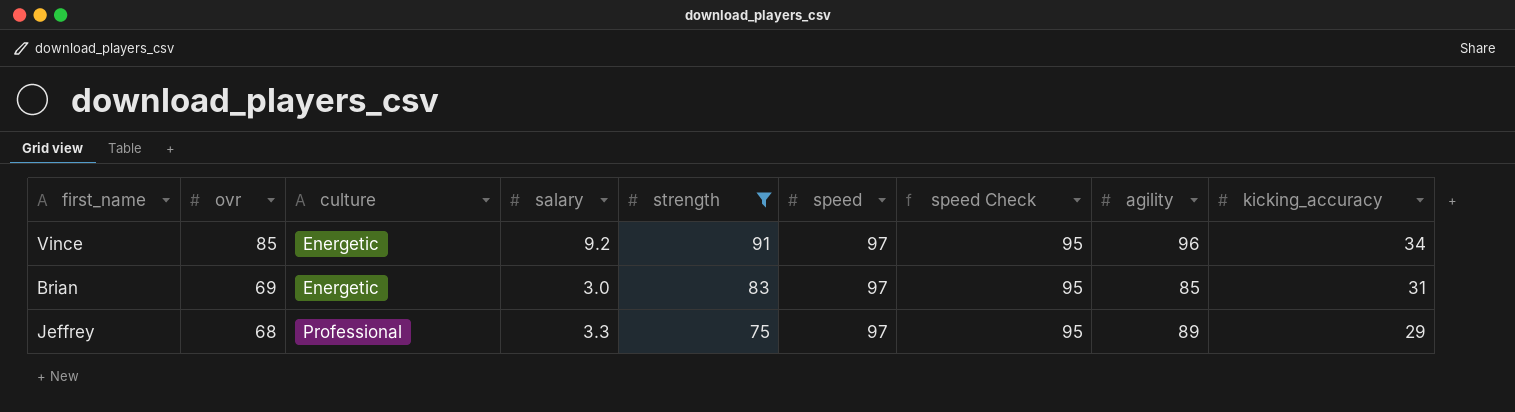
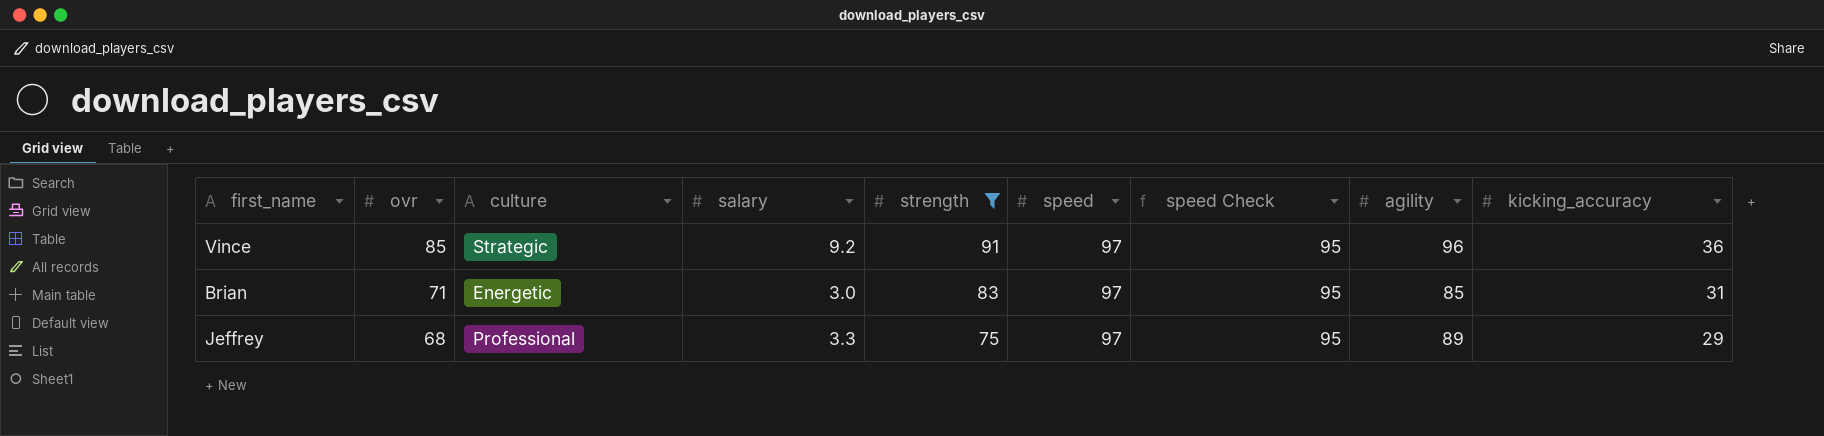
Vince | culture: Energetic -> Strategic
Vince | kicking_accuracy: 34 -> 36
Brian | ovr: 69 -> 71

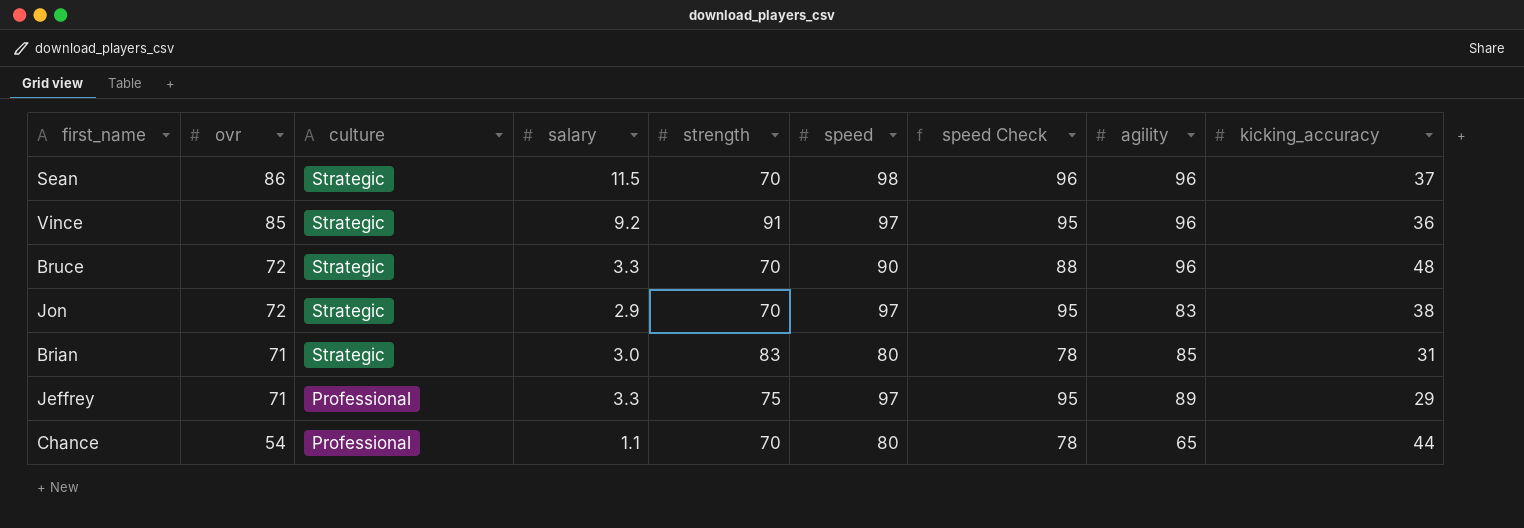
filter: strength != 70 -> none
Brian | culture: Energetic -> Strategic
Brian | speed: 97 -> 80
Brian | speed Check: 95 -> 78
Jeffrey | ovr: 68 -> 71

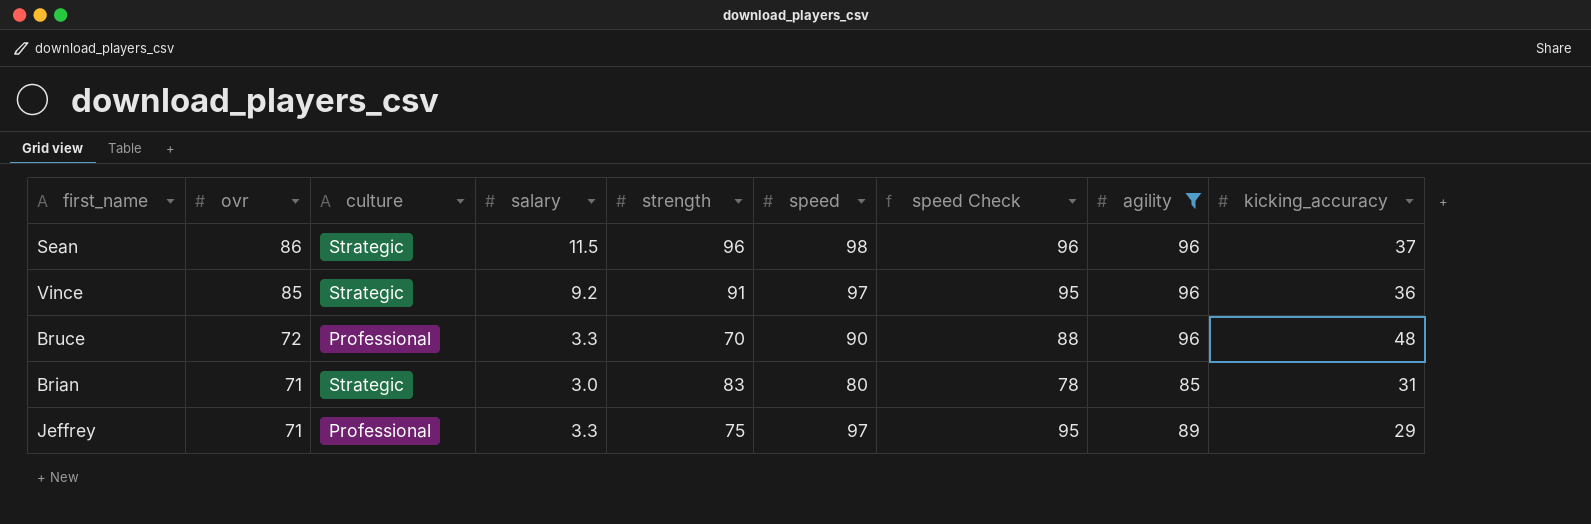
filter: none -> agility >= 85
Sean | strength: 70 -> 96
Bruce | culture: Strategic -> Professional

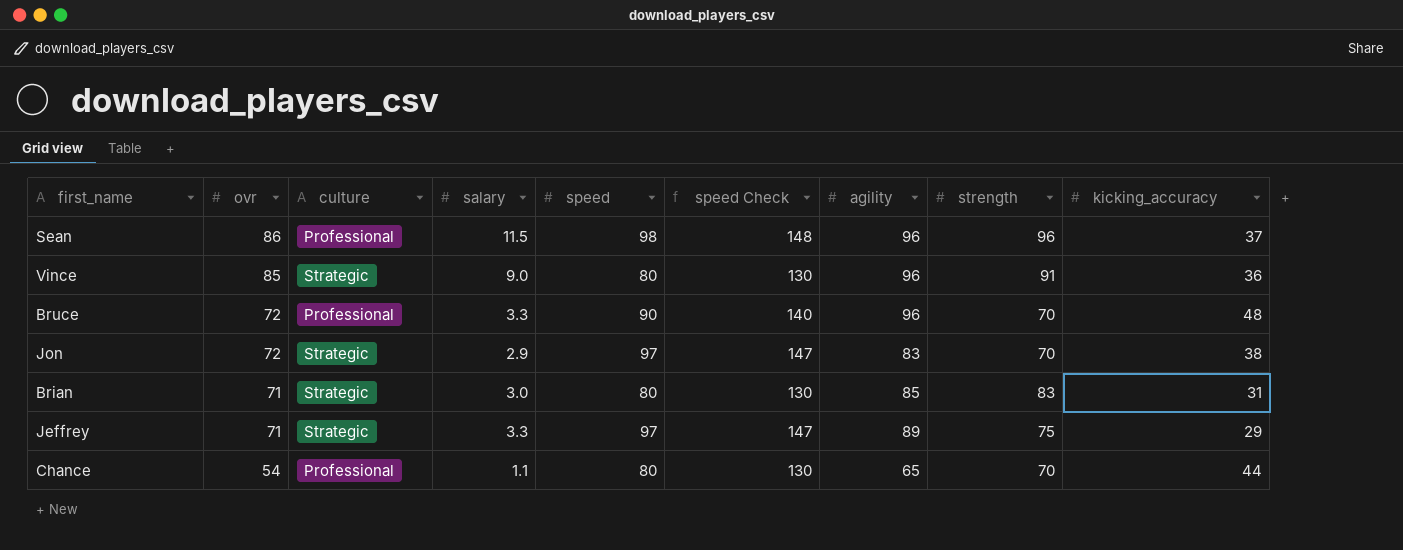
filter: agility >= 85 -> none
column speed Check | formula: [speed] - 2 -> [speed] + 50
column strength | position: 5 -> 8
Sean | culture: Strategic -> Professional
Vince | salary: 9.2 -> 9.0
Vince | speed: 97 -> 80
Jeffrey | culture: Professional -> Strategic

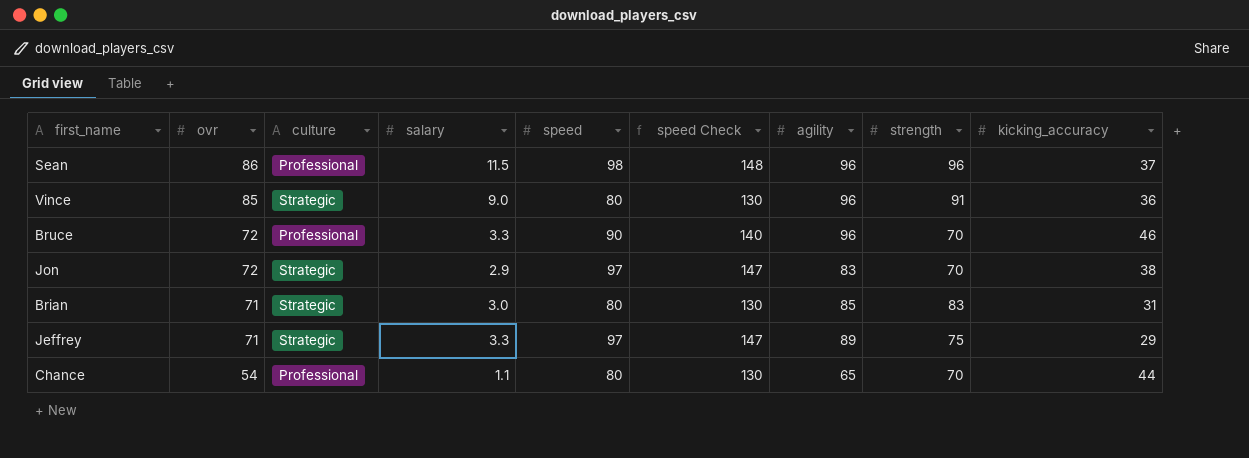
Bruce | kicking_accuracy: 48 -> 46

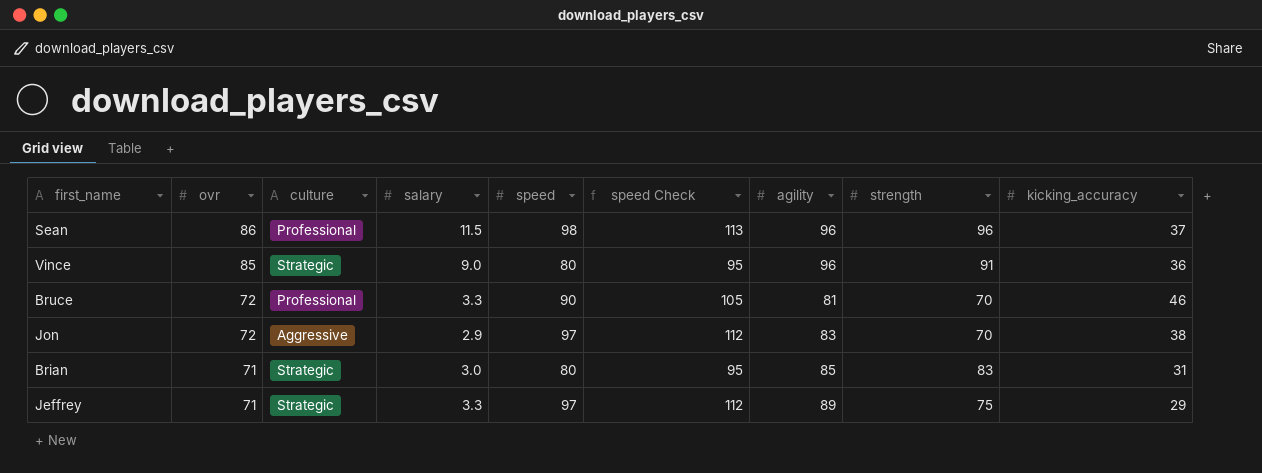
column speed Check | formula: [speed] + 50 -> [speed] + 15
row Chance: 54 | Professional | 1.1 | 80 | 130 | 65 | 70 | 44 -> none
Bruce | agility: 96 -> 81
Jon | culture: Strategic -> Aggressive

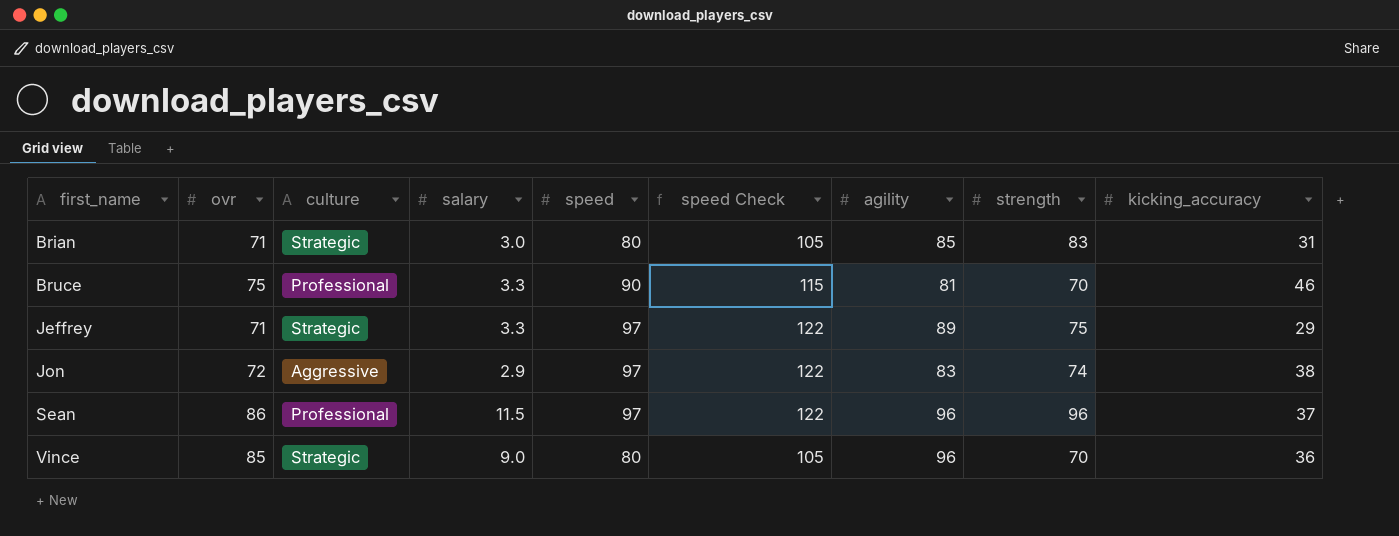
row order: ovr descending -> first_name ascending
column speed Check | formula: [speed] + 15 -> [speed] + 25
Bruce | ovr: 72 -> 75
Jon | strength: 70 -> 74
Sean | speed: 98 -> 97
Vince | strength: 91 -> 70

